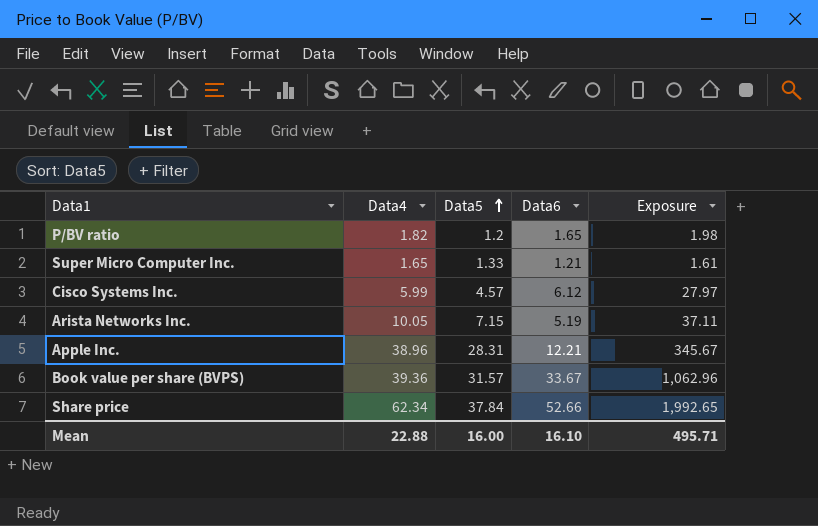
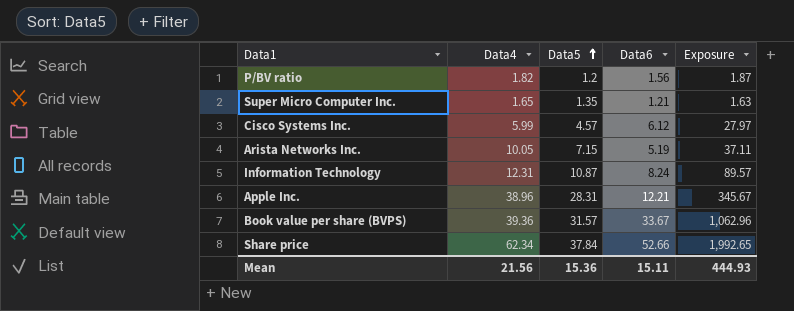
P/BV ratio | Data6: 1.65 -> 1.56
P/BV ratio | Exposure: 1.98 -> 1.87
Super Micro Computer Inc. | Data5: 1.33 -> 1.35
Super Micro Computer Inc. | Exposure: 1.61 -> 1.63
row Information Technology: none -> 12.31 | 10.87 | 8.24 | 89.57
Mean | Data4: 22.88 -> 21.56
Mean | Data5: 16.00 -> 15.36
Mean | Data6: 16.10 -> 15.11
Mean | Exposure: 495.71 -> 444.93

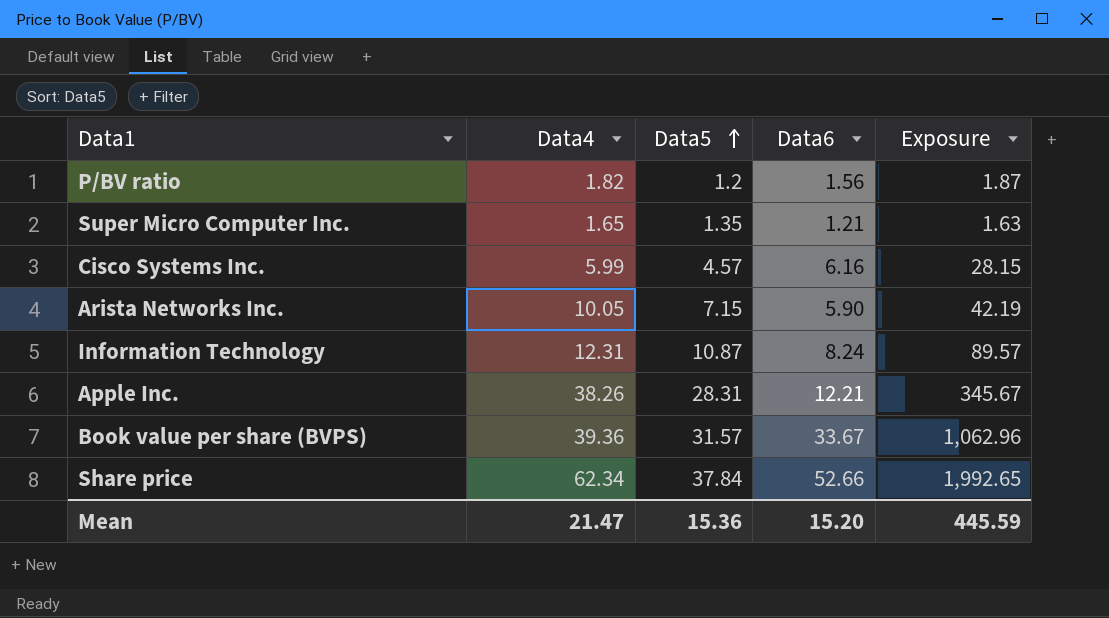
Cisco Systems Inc. | Data6: 6.12 -> 6.16
Cisco Systems Inc. | Exposure: 27.97 -> 28.15
Arista Networks Inc. | Data6: 5.19 -> 5.90
Arista Networks Inc. | Exposure: 37.11 -> 42.19
Apple Inc. | Data4: 38.96 -> 38.26
Mean | Data4: 21.56 -> 21.47
Mean | Data6: 15.11 -> 15.20
Mean | Exposure: 444.93 -> 445.59

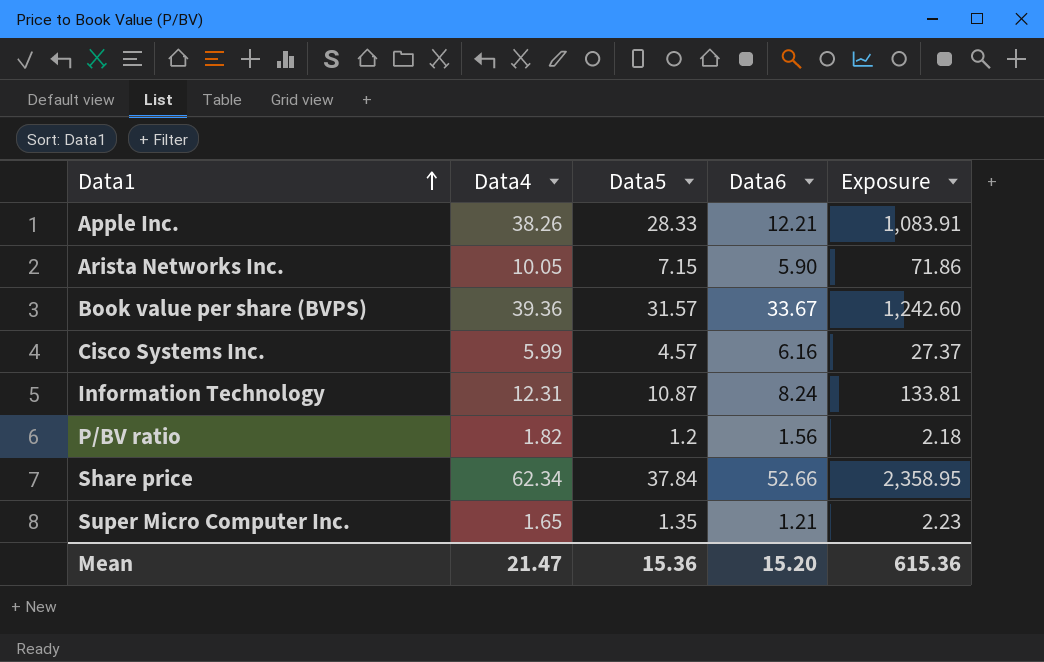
row order: Data5 ascending -> Data1 ascending
column Exposure | formula: [Data5] * [Data6] -> [Data4] * [Data5]
Apple Inc. | Data5: 28.31 -> 28.33
Mean | Exposure: 445.59 -> 615.36

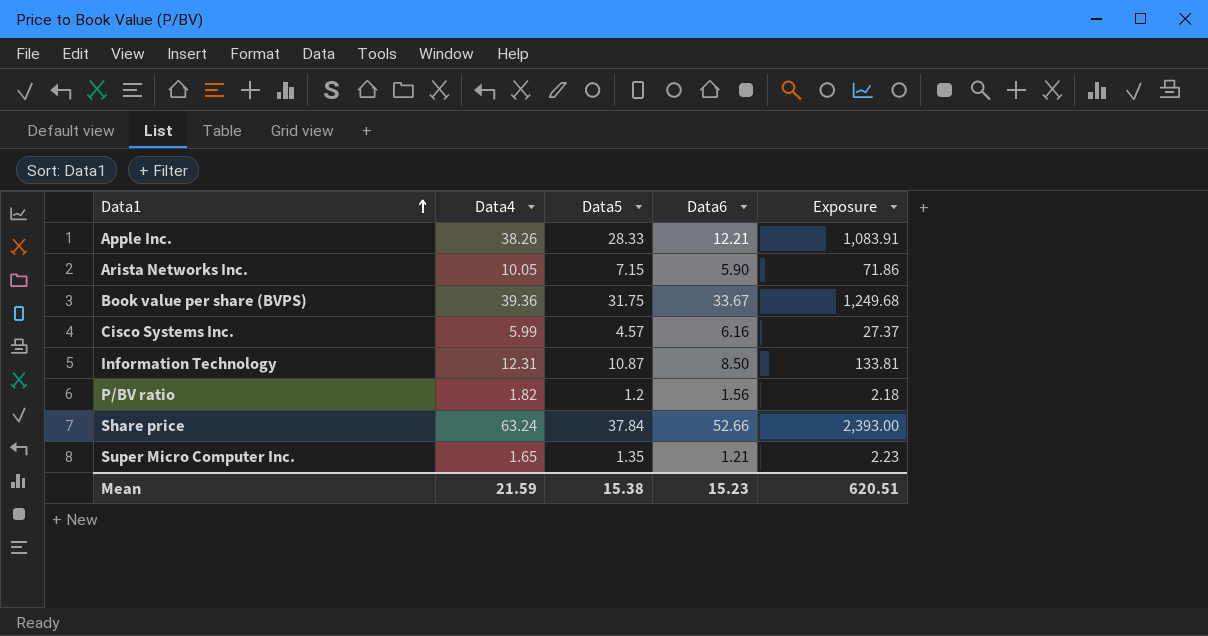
Book value per share (BVPS) | Data5: 31.57 -> 31.75
Book value per share (BVPS) | Exposure: 1,242.60 -> 1,249.68
Information Technology | Data6: 8.24 -> 8.50
Share price | Data4: 62.34 -> 63.24
Share price | Exposure: 2,358.95 -> 2,393.00
Mean | Data4: 21.47 -> 21.59
Mean | Data5: 15.36 -> 15.38
Mean | Data6: 15.20 -> 15.23
Mean | Exposure: 615.36 -> 620.51

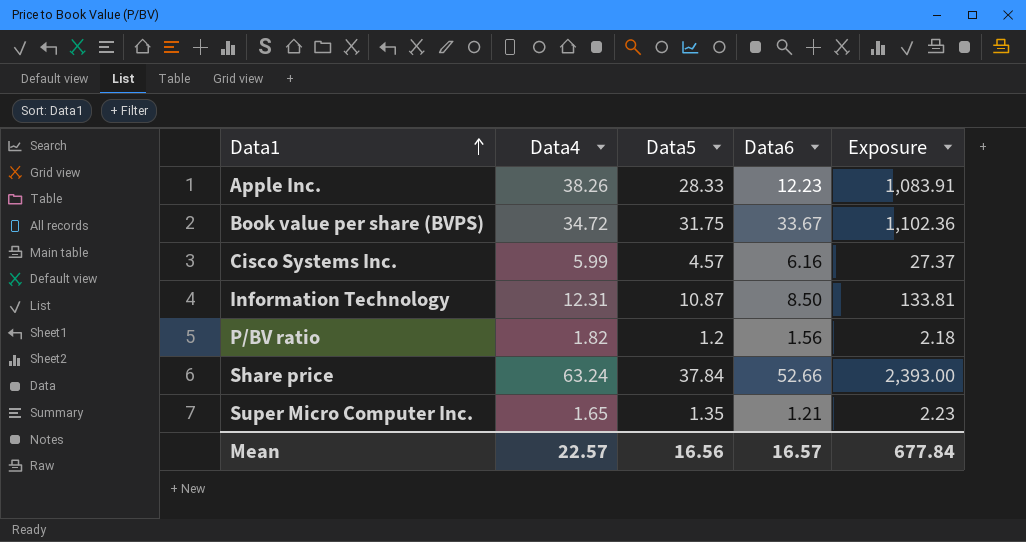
row Arista Networks Inc.: 10.05 | 7.15 | 5.90 | 71.86 -> none
Apple Inc. | Data6: 12.21 -> 12.23
Book value per share (BVPS) | Data4: 39.36 -> 34.72
Book value per share (BVPS) | Exposure: 1,249.68 -> 1,102.36
Mean | Data4: 21.59 -> 22.57
Mean | Data5: 15.38 -> 16.56
Mean | Data6: 15.23 -> 16.57
Mean | Exposure: 620.51 -> 677.84

